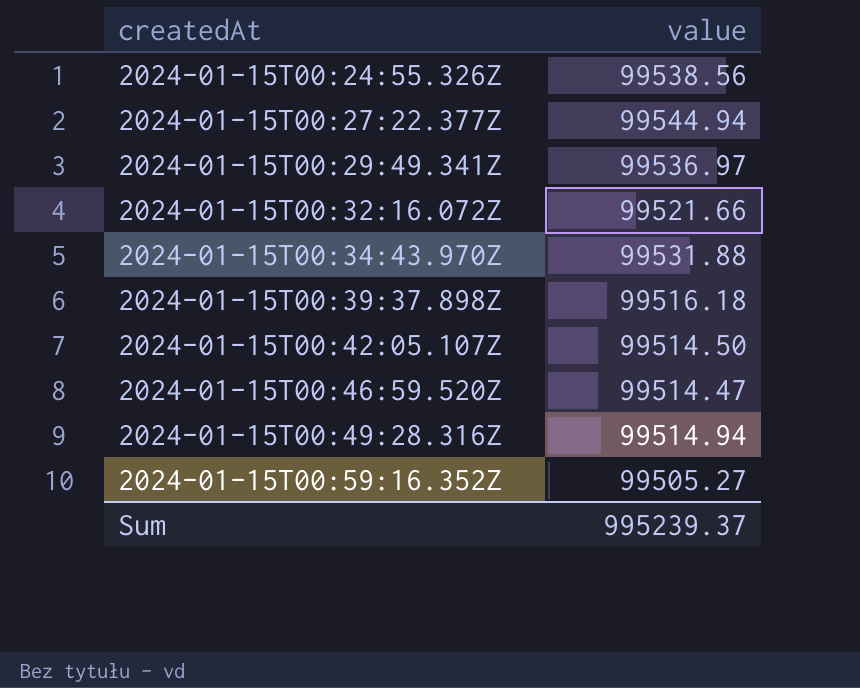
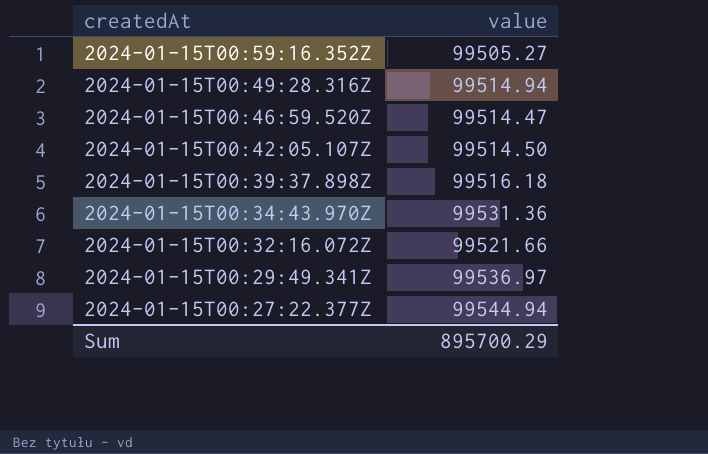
row order: createdAt ascending -> createdAt descending
row 2024-01-15T00:24:55.326Z: 99538.56 -> none
2024-01-15T00:34:43.970Z | value: 99531.88 -> 99531.36
Sum | value: 995239.37 -> 895700.29

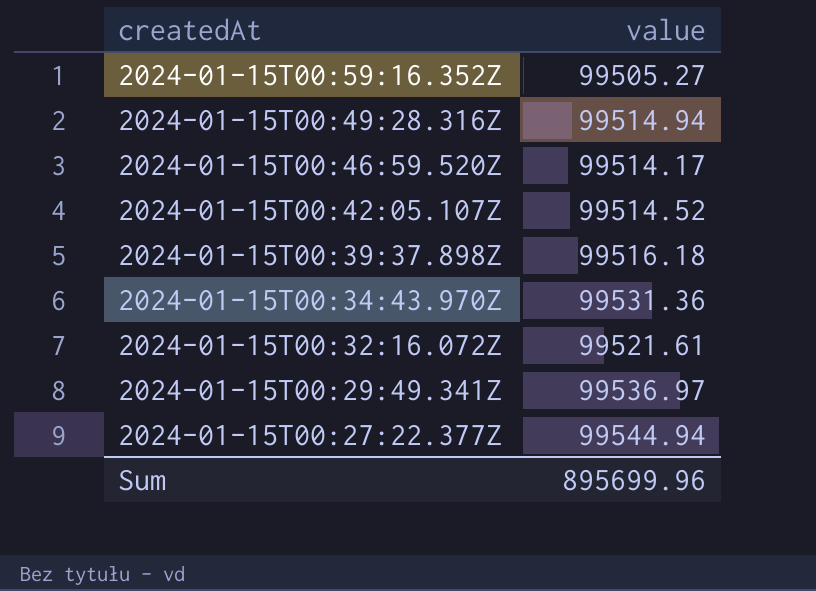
2024-01-15T00:46:59.520Z | value: 99514.47 -> 99514.17
2024-01-15T00:42:05.107Z | value: 99514.50 -> 99514.52
2024-01-15T00:32:16.072Z | value: 99521.66 -> 99521.61
Sum | value: 895700.29 -> 895699.96

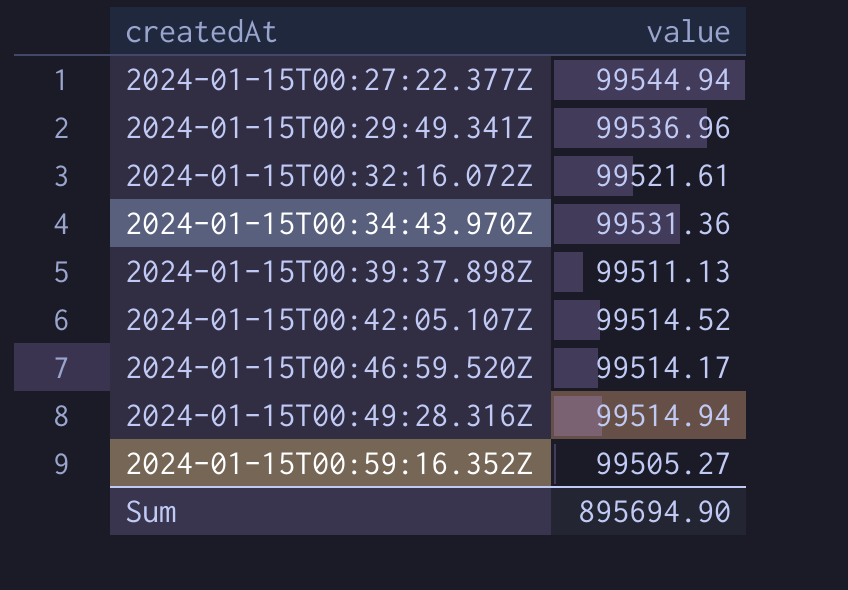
row order: createdAt descending -> createdAt ascending
2024-01-15T00:29:49.341Z | value: 99536.97 -> 99536.96
2024-01-15T00:39:37.898Z | value: 99516.18 -> 99511.13
Sum | value: 895699.96 -> 895694.90

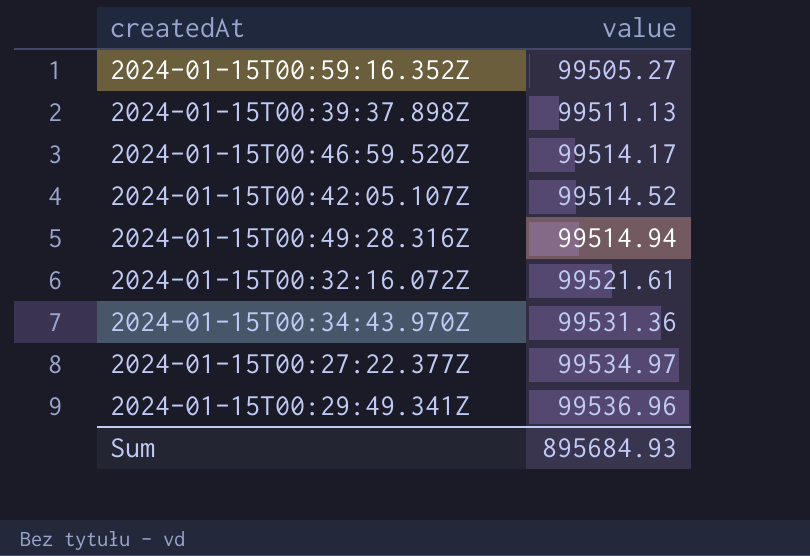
row order: createdAt ascending -> value ascending
2024-01-15T00:27:22.377Z | value: 99544.94 -> 99534.97
Sum | value: 895694.90 -> 895684.93

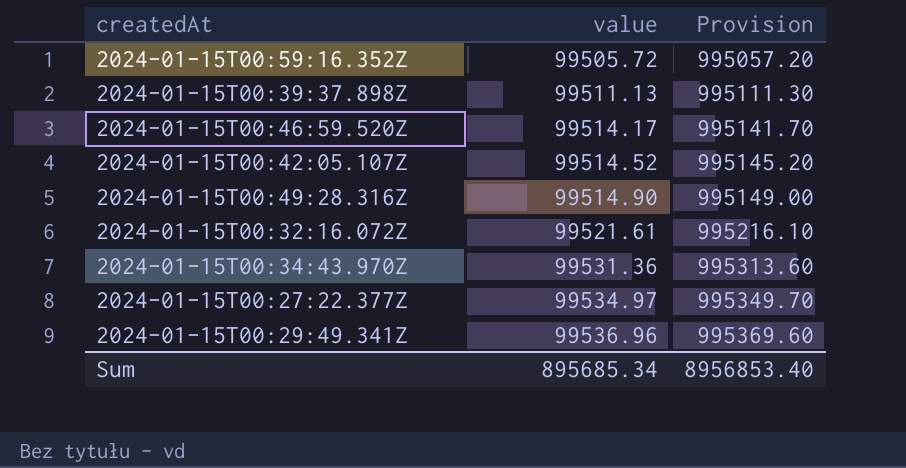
column Provision | formula: none -> [value] * 10
2024-01-15T00:59:16.352Z | value: 99505.27 -> 99505.72
2024-01-15T00:49:28.316Z | value: 99514.94 -> 99514.90
Sum | value: 895684.93 -> 895685.34

